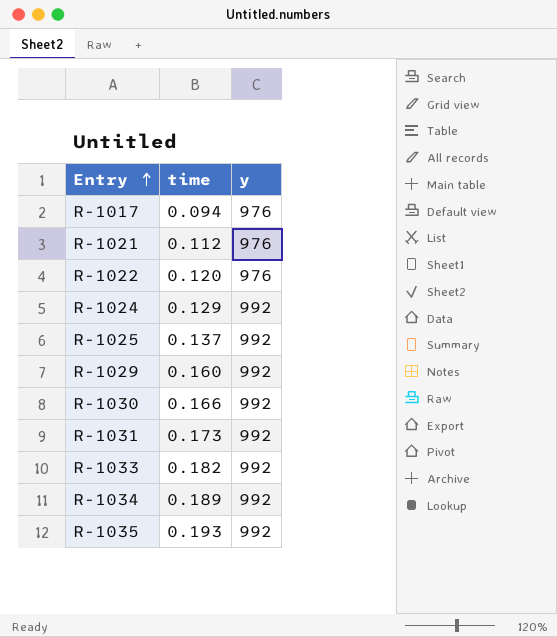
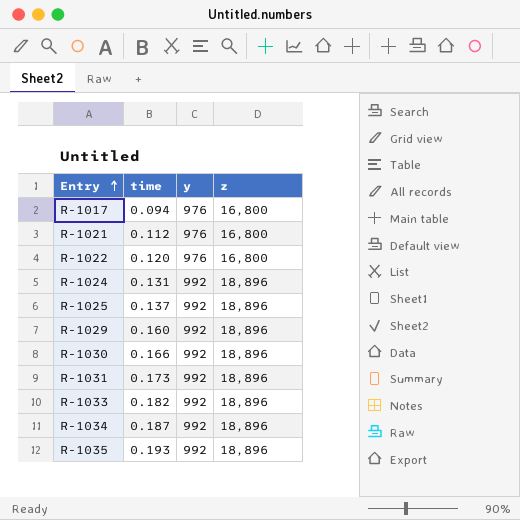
column z | position: none -> 4
R-1024 | time: 0.129 -> 0.131
R-1034 | time: 0.189 -> 0.187

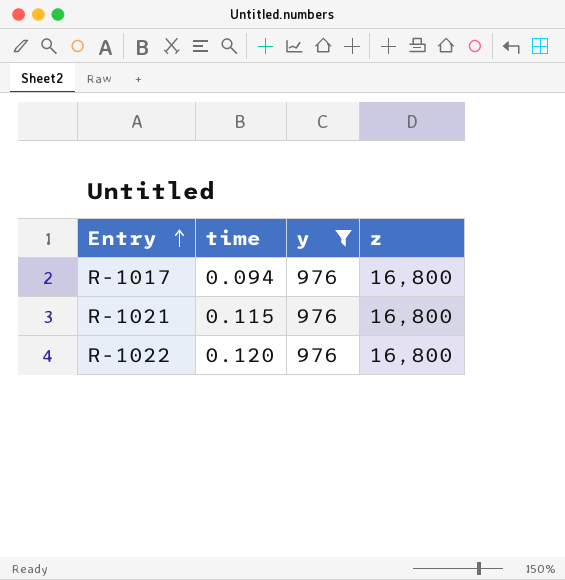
filter: none -> y = 976
R-1021 | time: 0.112 -> 0.115

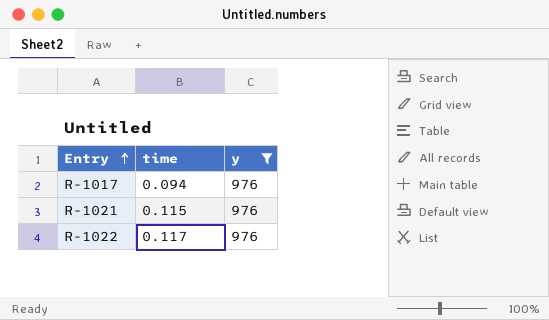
column z | position: 4 -> none
R-1022 | time: 0.120 -> 0.117

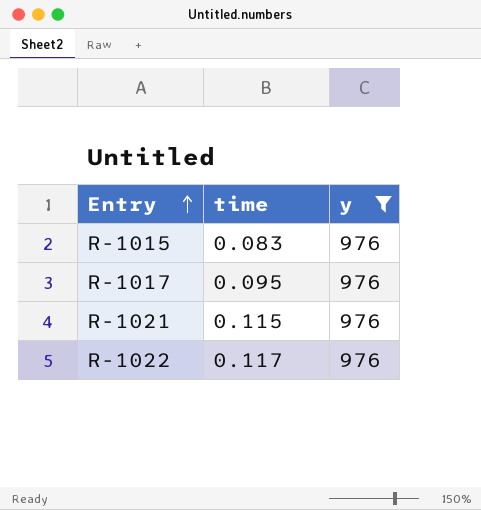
row R-1015: none -> 0.083 | 976
R-1017 | time: 0.094 -> 0.095

